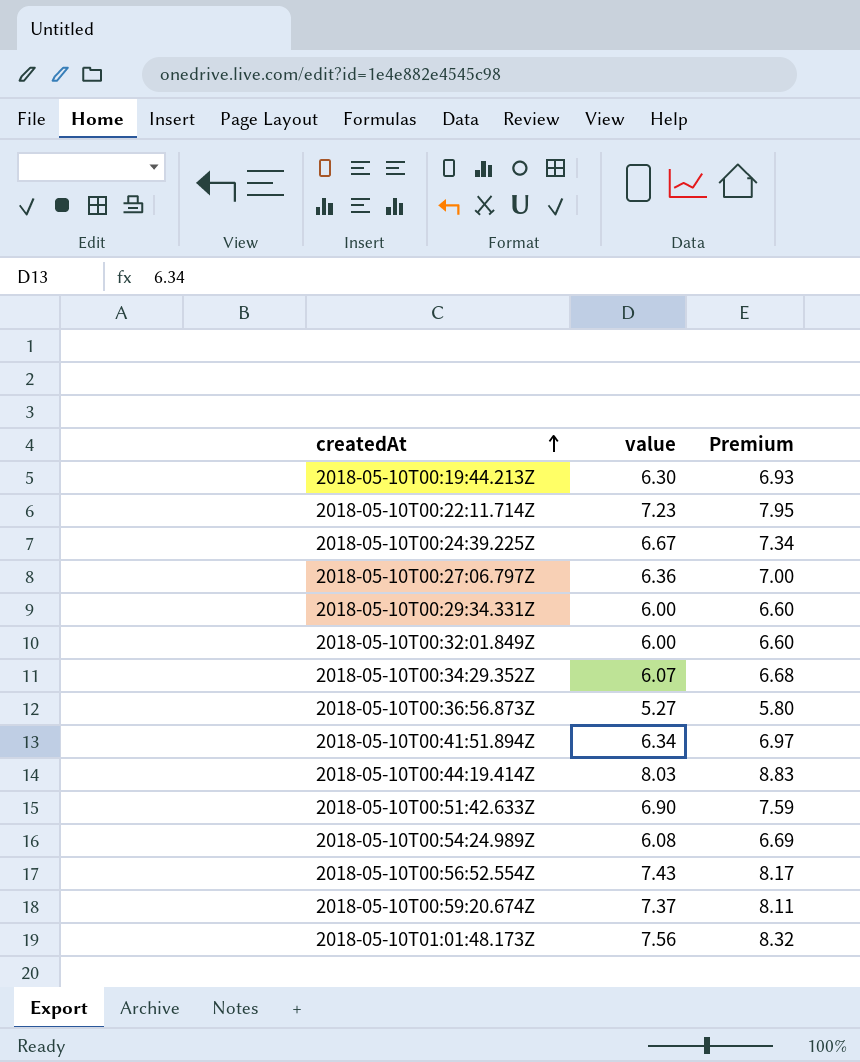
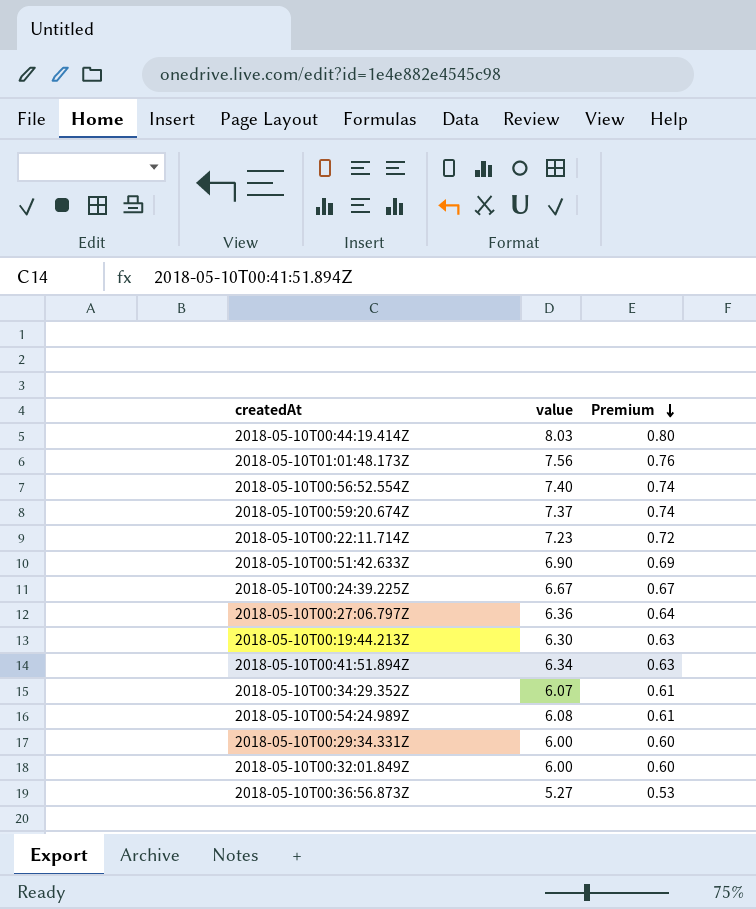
row order: createdAt ascending -> Premium descending
column Premium | formula: [value] * 1.1 -> [value] * 0.1
2018-05-10T00:56:52.554Z | value: 7.43 -> 7.40

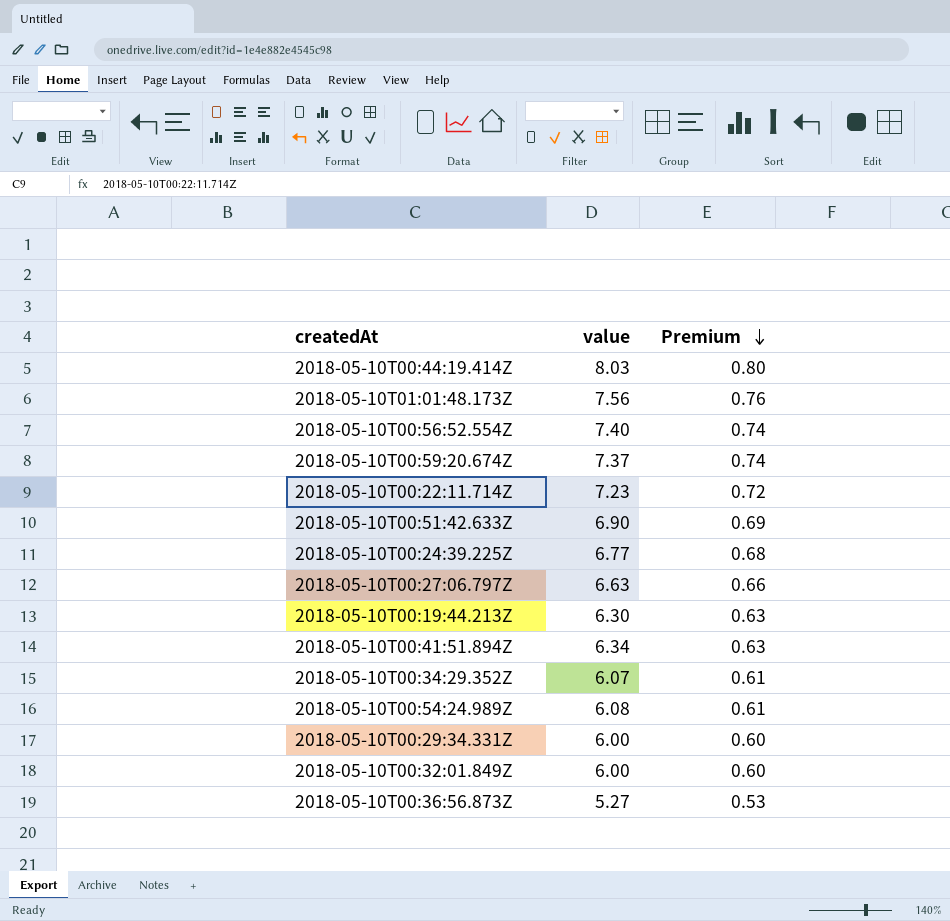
2018-05-10T00:24:39.225Z | value: 6.67 -> 6.77
2018-05-10T00:24:39.225Z | Premium: 0.67 -> 0.68
2018-05-10T00:27:06.797Z | value: 6.36 -> 6.63
2018-05-10T00:27:06.797Z | Premium: 0.64 -> 0.66

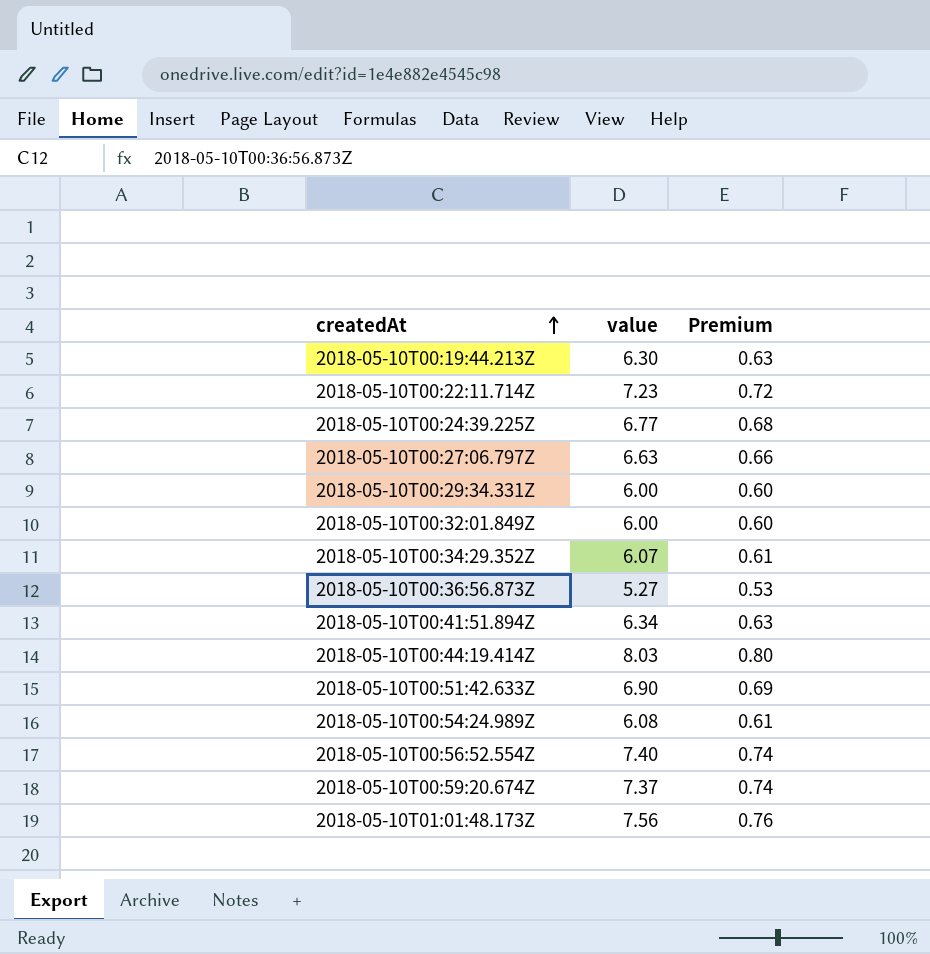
row order: Premium descending -> createdAt ascending

